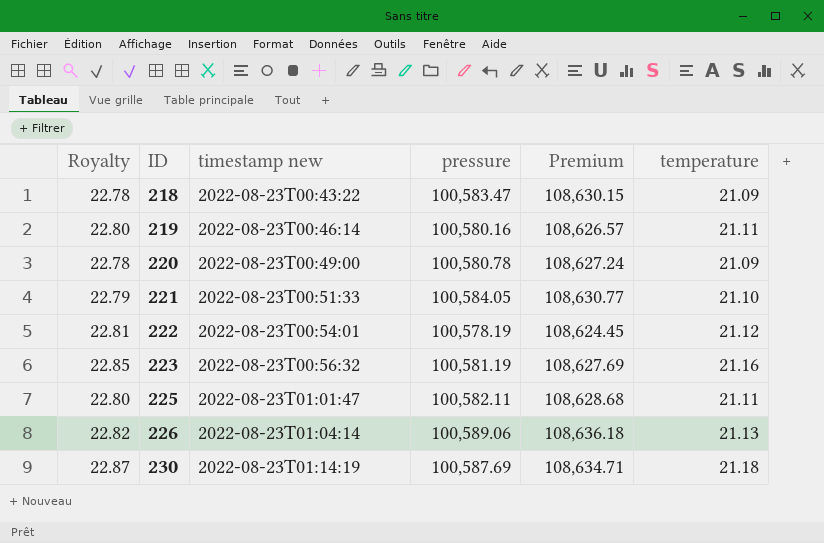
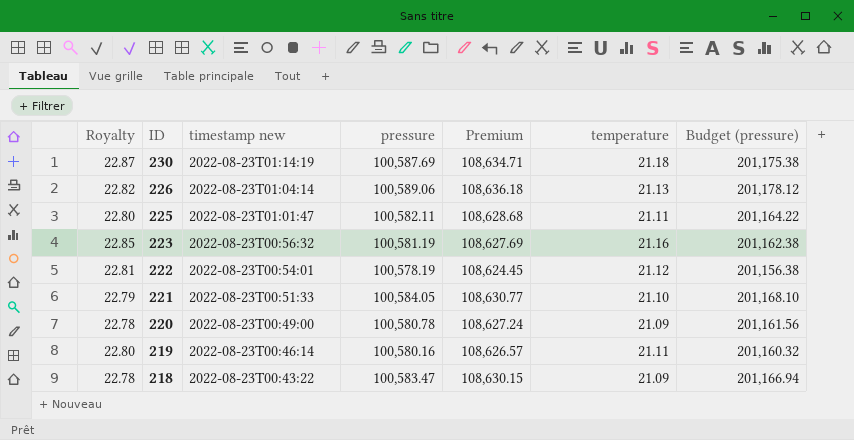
row order: ID ascending -> ID descending
column Budget (pressure) | formula: none -> [pressure] * 2

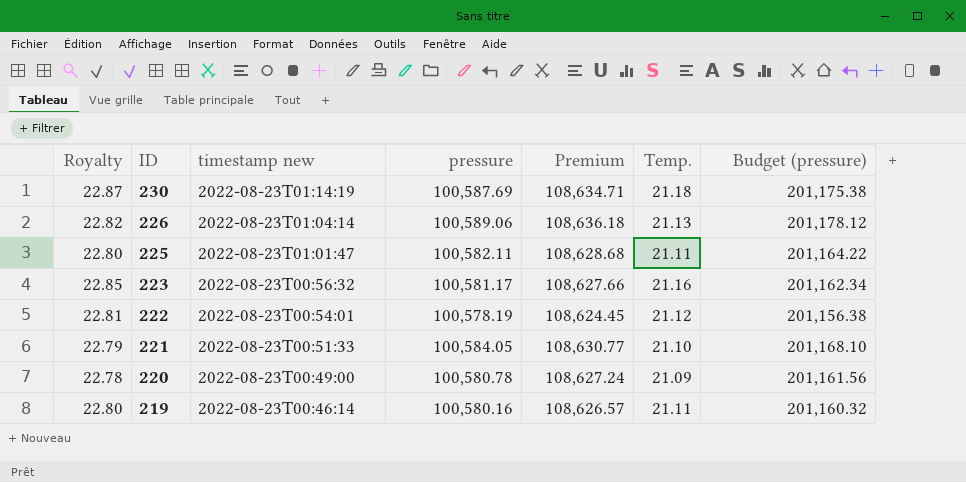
column name: temperature -> Temp.
row 218: 22.78 | 2022-08-23T00:43:22 | 100,583.47 | 108,630.15 | 21.09 | 201,166.94 -> none
223 | pressure: 100,581.19 -> 100,581.17
223 | Premium: 108,627.69 -> 108,627.66
223 | Budget (pressure): 201,162.38 -> 201,162.34

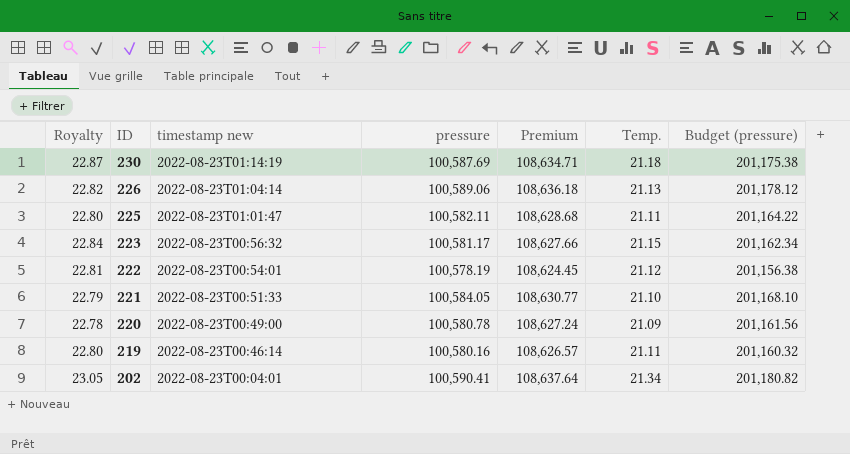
223 | Royalty: 22.85 -> 22.84
223 | Temp.: 21.16 -> 21.15
row 202: none -> 23.05 | 2022-08-23T00:04:01 | 100,590.41 | 108,637.64 | 21.34 | 201,180.82

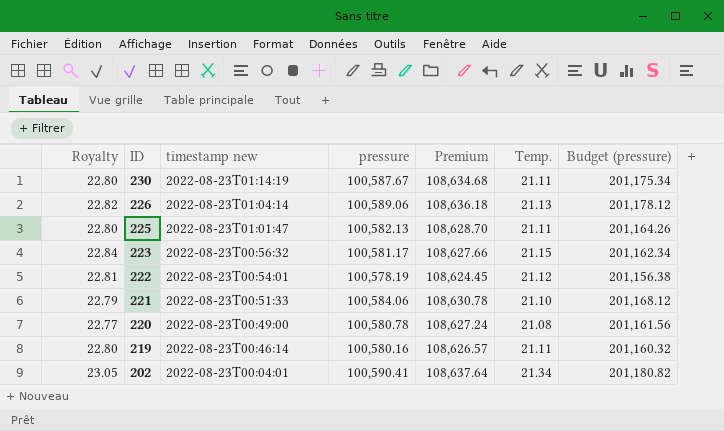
230 | Royalty: 22.87 -> 22.80
230 | pressure: 100,587.69 -> 100,587.67
230 | Premium: 108,634.71 -> 108,634.68
230 | Temp.: 21.18 -> 21.11
230 | Budget (pressure): 201,175.38 -> 201,175.34
225 | pressure: 100,582.11 -> 100,582.13
225 | Premium: 108,628.68 -> 108,628.70
225 | Budget (pressure): 201,164.22 -> 201,164.26
221 | pressure: 100,584.05 -> 100,584.06
221 | Premium: 108,630.77 -> 108,630.78
221 | Budget (pressure): 201,168.10 -> 201,168.12
220 | Royalty: 22.78 -> 22.77
220 | Temp.: 21.09 -> 21.08

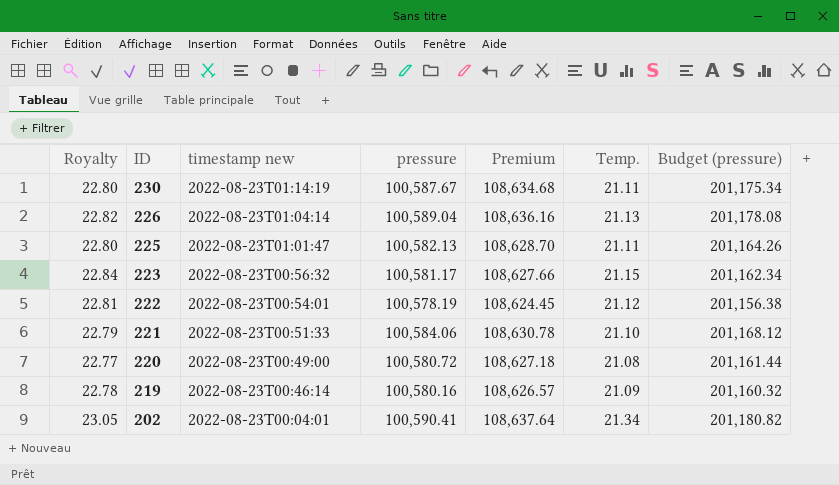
226 | pressure: 100,589.06 -> 100,589.04
226 | Premium: 108,636.18 -> 108,636.16
226 | Budget (pressure): 201,178.12 -> 201,178.08
220 | pressure: 100,580.78 -> 100,580.72
220 | Premium: 108,627.24 -> 108,627.18
220 | Budget (pressure): 201,161.56 -> 201,161.44
219 | Royalty: 22.80 -> 22.78
219 | Temp.: 21.11 -> 21.09

